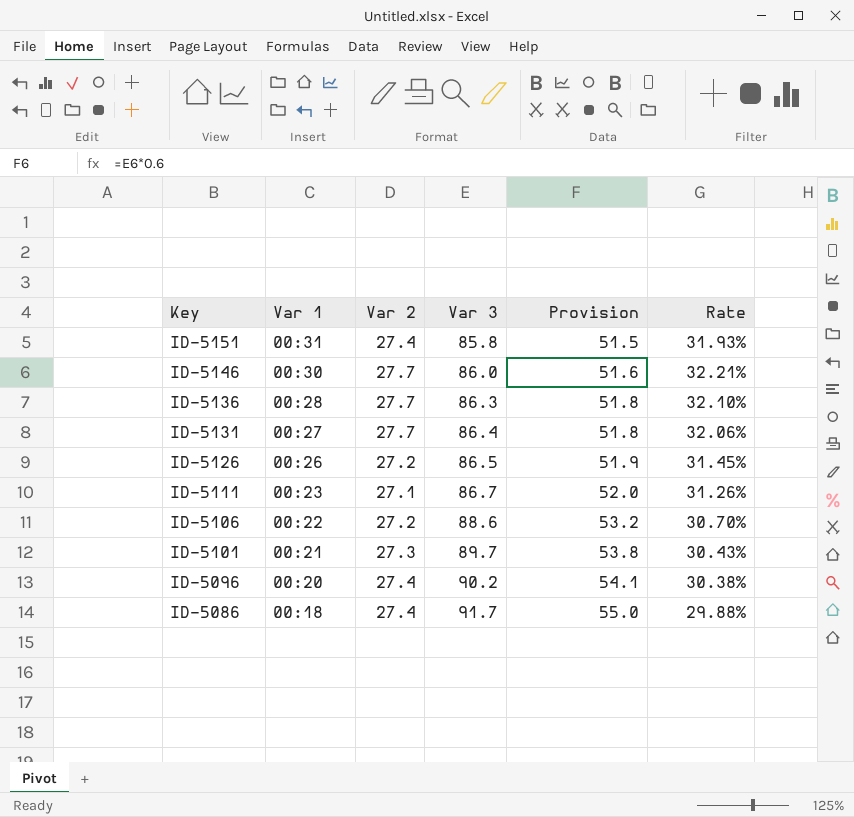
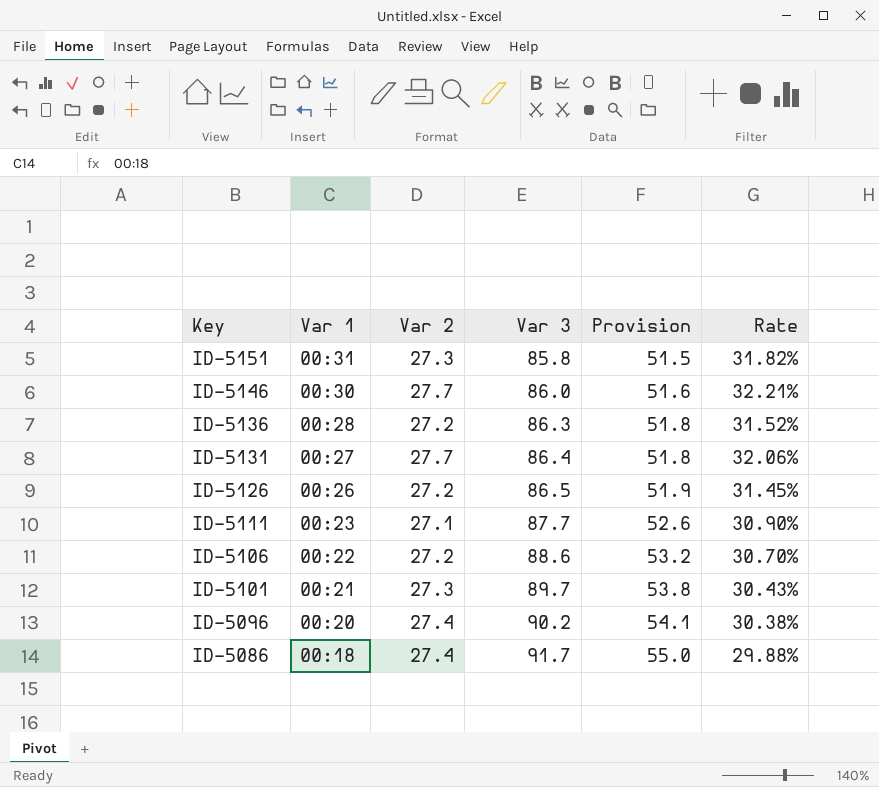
ID-5151 | Var 2: 27.4 -> 27.3
ID-5151 | Rate: 31.93% -> 31.82%
ID-5136 | Var 2: 27.7 -> 27.2
ID-5136 | Rate: 32.10% -> 31.52%
ID-5111 | Var 3: 86.7 -> 87.7
ID-5111 | Provision: 52.0 -> 52.6
ID-5111 | Rate: 31.26% -> 30.90%

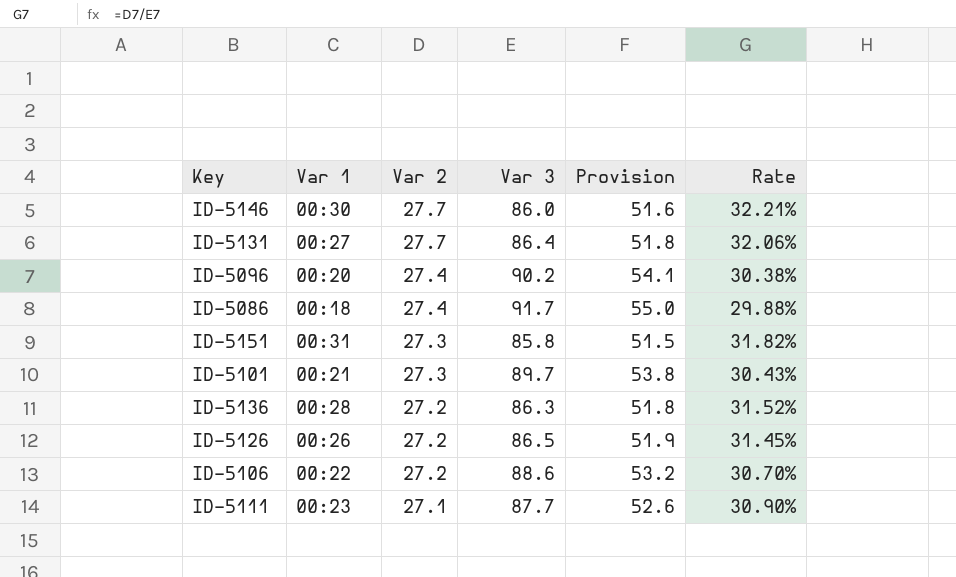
row order: Key descending -> Var 2 descending

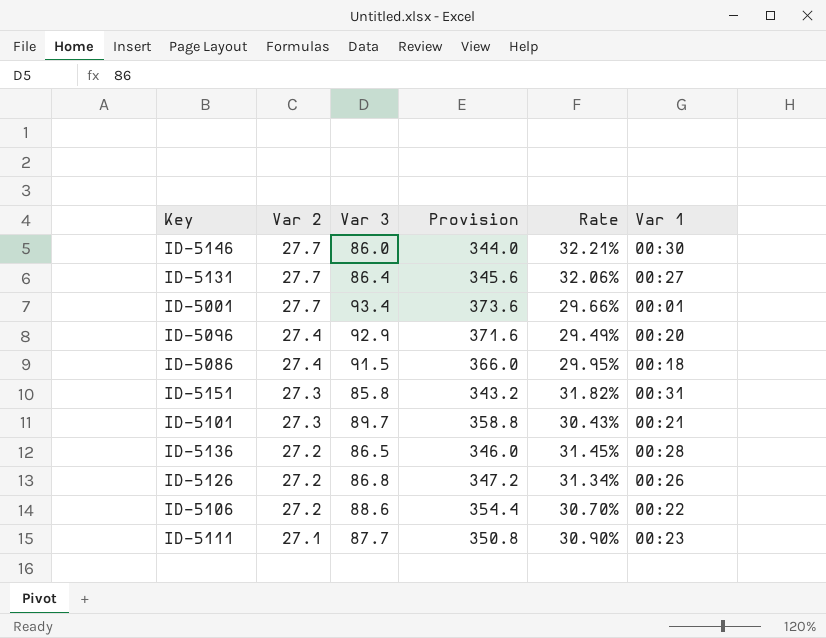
column Provision | formula: [Var 3] * 0.6 -> [Var 3] * 4
column Var 1 | position: 2 -> 6
row ID-5001: none -> 27.7 | 93.4 | 373.6 | 29.66% | 00:01
ID-5096 | Var 3: 90.2 -> 92.9
ID-5096 | Rate: 30.38% -> 29.49%
ID-5086 | Var 3: 91.7 -> 91.5
ID-5086 | Rate: 29.88% -> 29.95%
ID-5136 | Var 3: 86.3 -> 86.5
ID-5136 | Rate: 31.52% -> 31.45%
ID-5126 | Var 3: 86.5 -> 86.8
ID-5126 | Rate: 31.45% -> 31.34%

